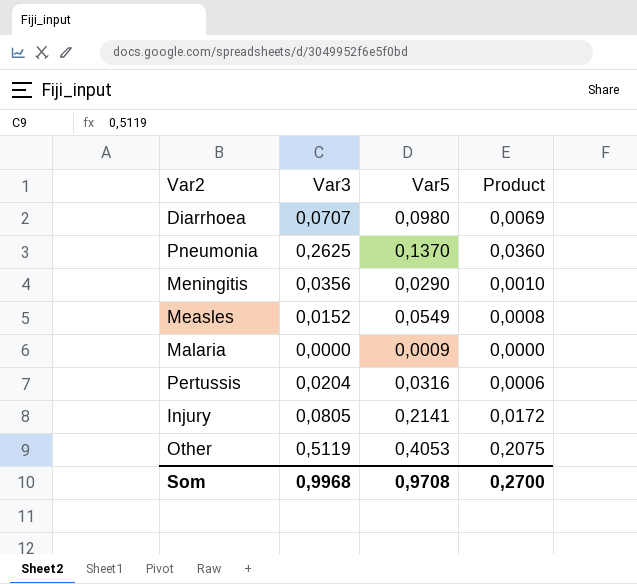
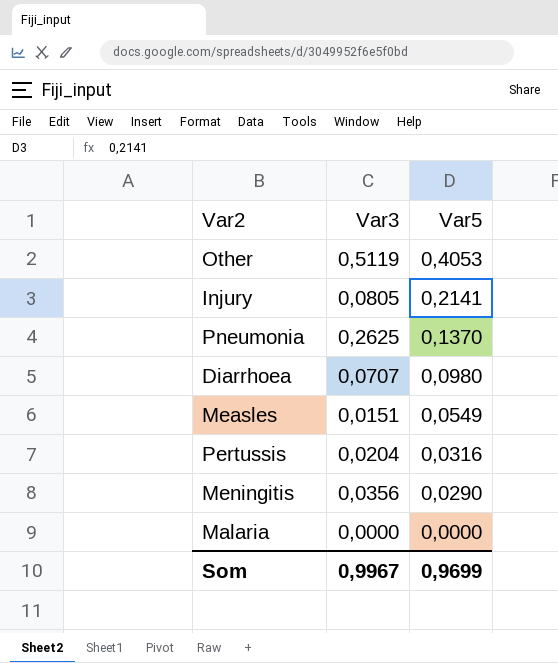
row order: none -> Var5 descending
column Product | formula: [Var3] * [Var5] -> none
Measles | Var3: 0,0152 -> 0,0151
Malaria | Var5: 0,0009 -> 0,0000
Som | Var3: 0,9968 -> 0,9967
Som | Var5: 0,9708 -> 0,9699

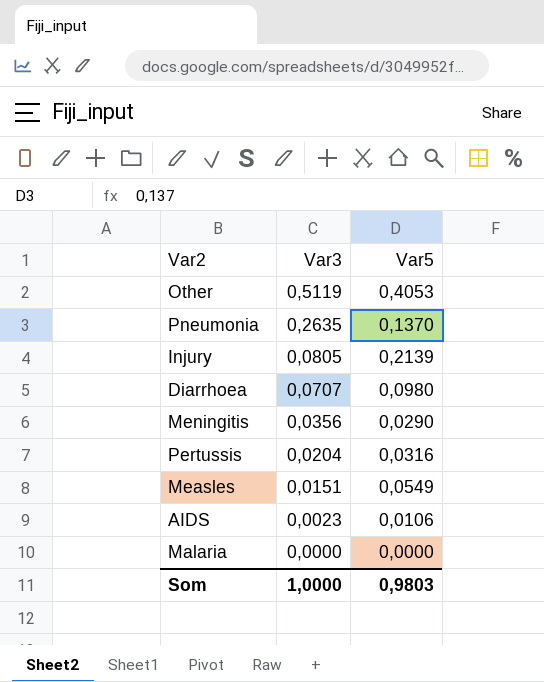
row order: Var5 descending -> Var3 descending
Pneumonia | Var3: 0,2625 -> 0,2635
Injury | Var5: 0,2141 -> 0,2139
row AIDS: none -> 0,0023 | 0,0106
Som | Var3: 0,9967 -> 1,0000
Som | Var5: 0,9699 -> 0,9803

